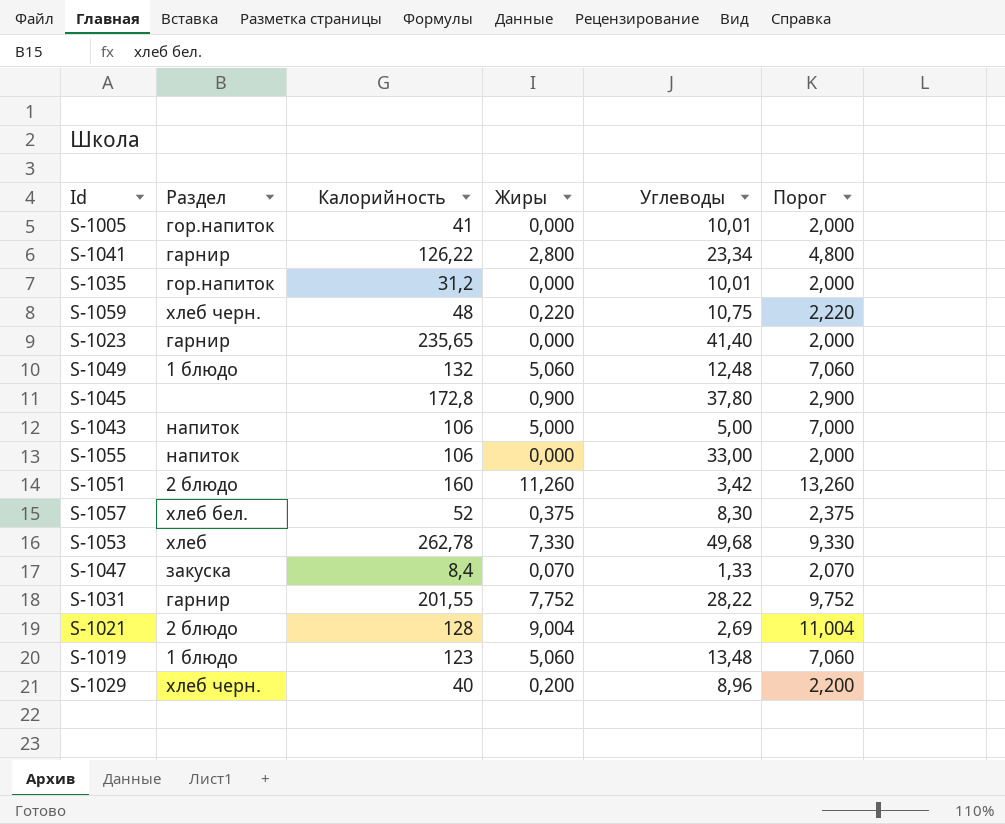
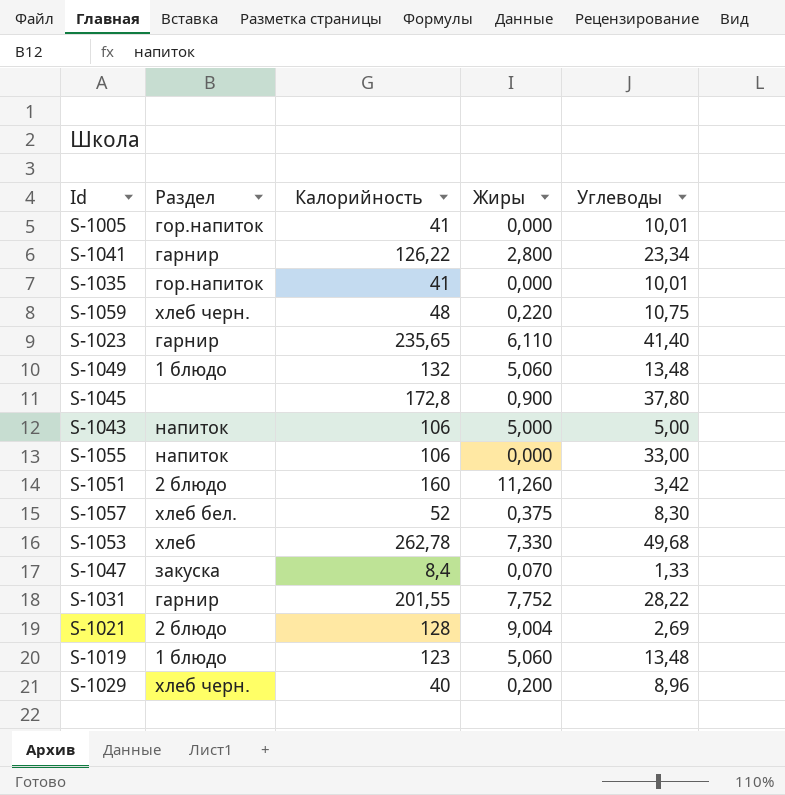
column Порог | formula: [Жиры] + 2 -> none
S-1035 | Калорийность: 31,2 -> 41
S-1023 | Жиры: 0,000 -> 6,110
S-1049 | Углеводы: 12,48 -> 13,48

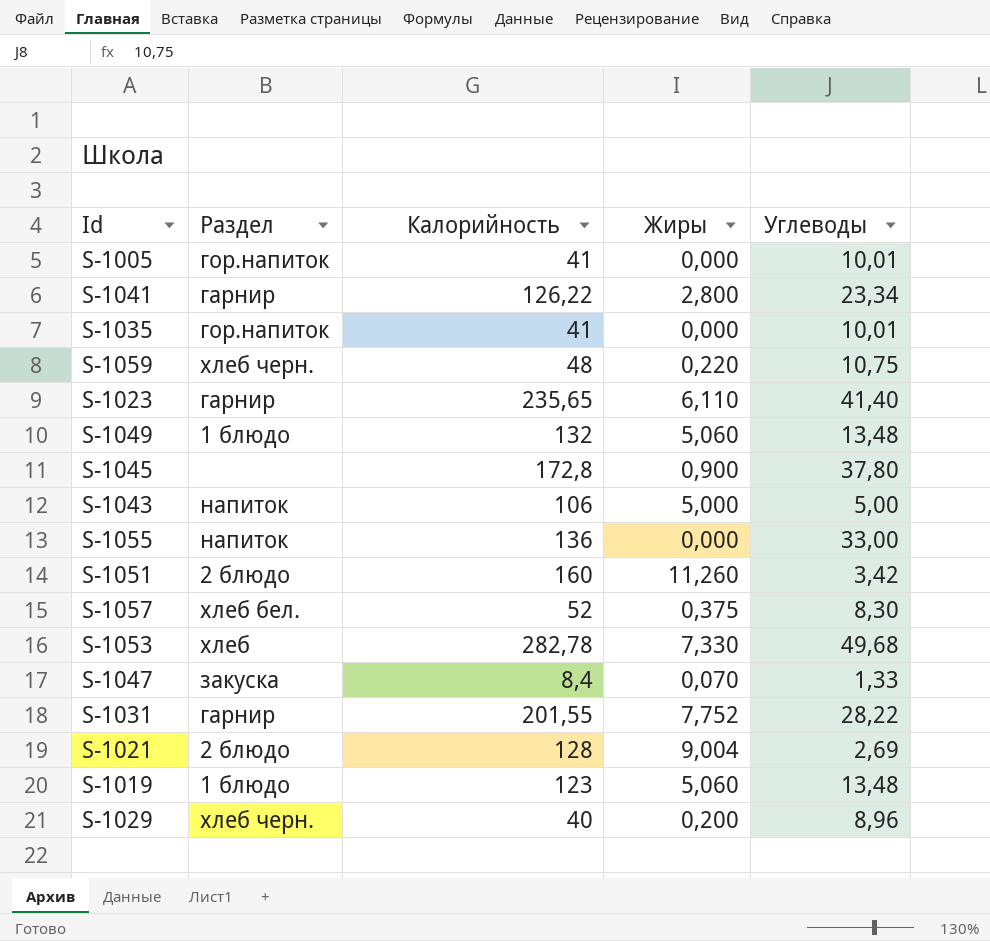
S-1055 | Калорийность: 106 -> 136
S-1053 | Калорийность: 262,78 -> 282,78

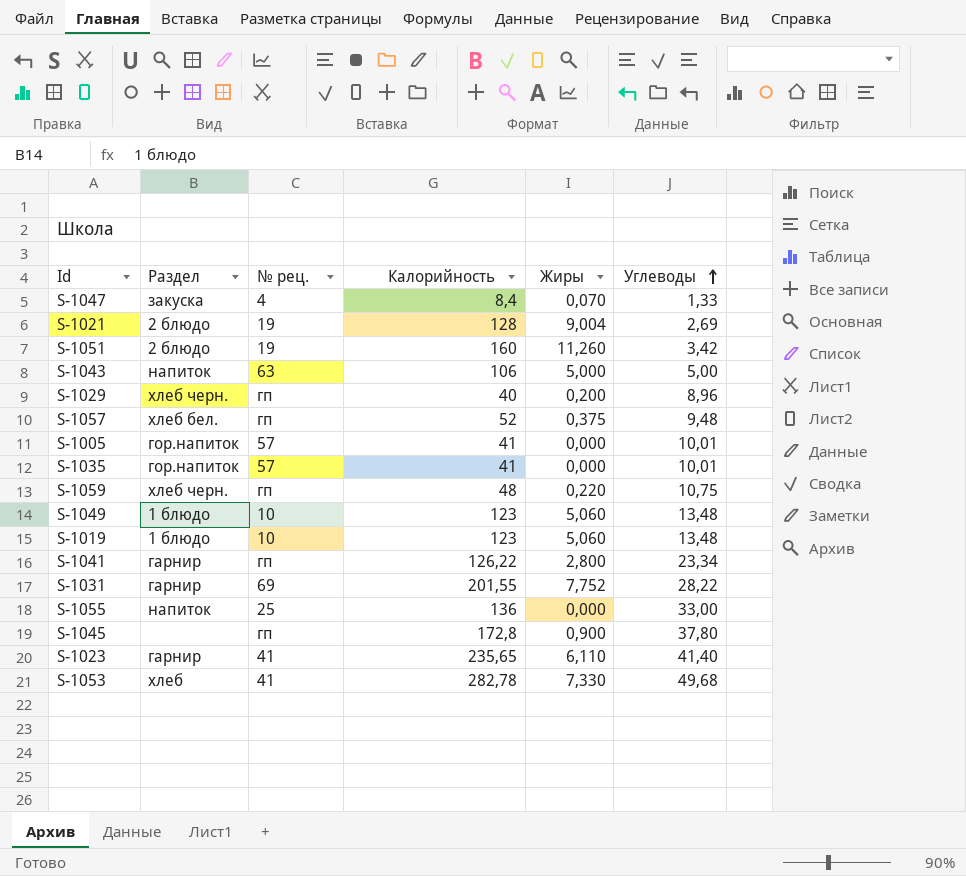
row order: none -> Углеводы ascending
column № рец. | position: none -> 3
S-1057 | Углеводы: 8,30 -> 9,48
S-1049 | Калорийность: 132 -> 123

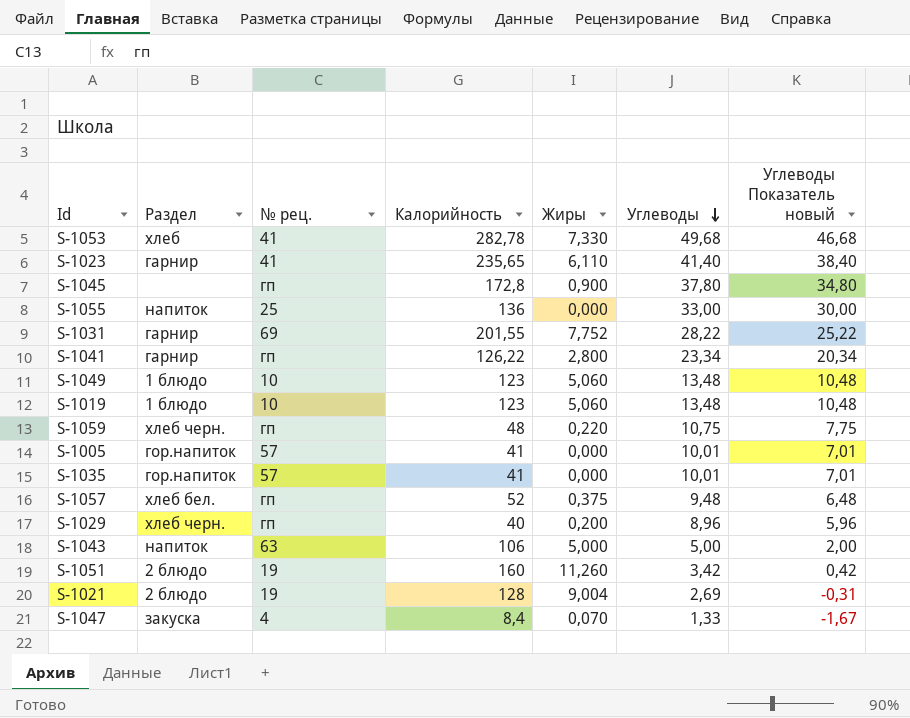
row order: Углеводы ascending -> Углеводы descending
column Углеводы Показатель новый | formula: none -> [Углеводы] - 3

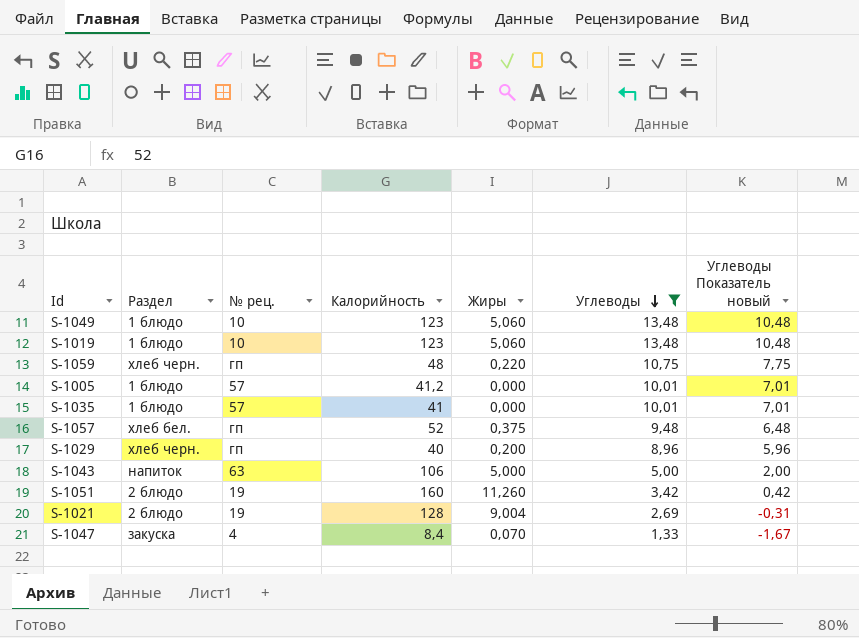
filter: none -> Углеводы <= 13,48
S-1005 | Раздел: гор.напиток -> 1 блюдо
S-1005 | Калорийность: 41 -> 41,2
S-1035 | Раздел: гор.напиток -> 1 блюдо

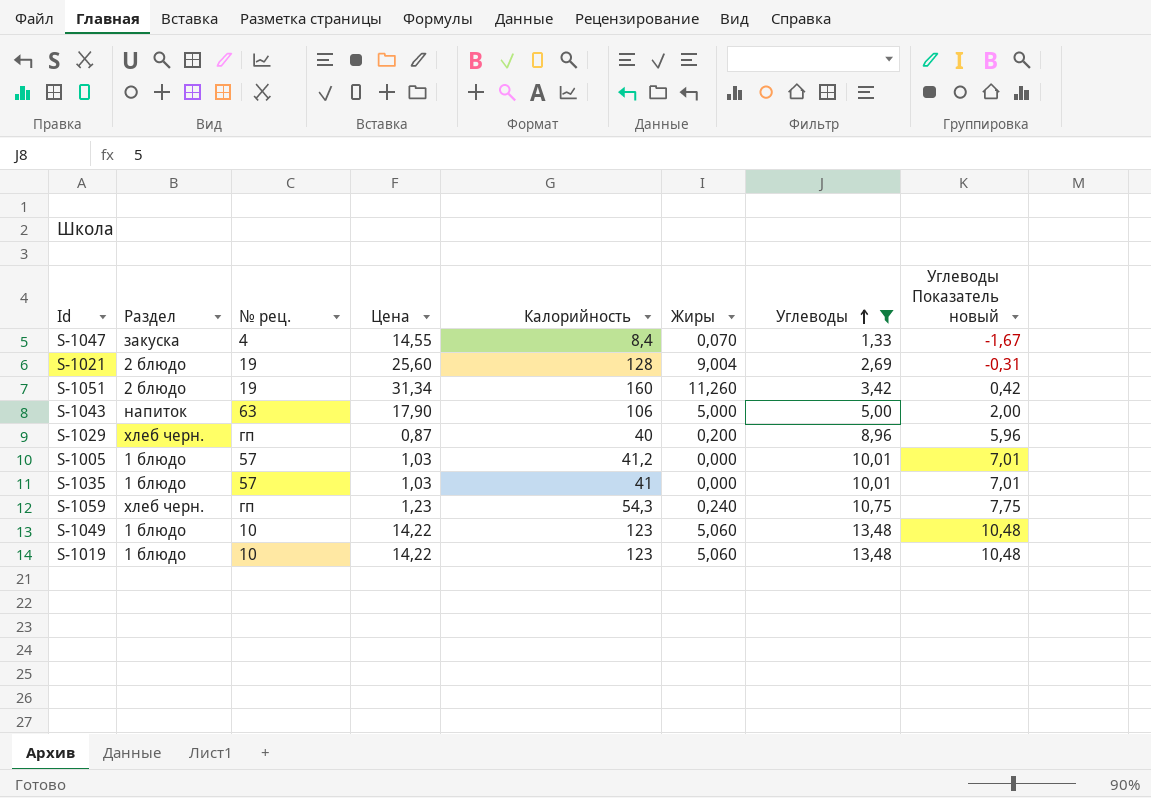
row order: Углеводы descending -> Углеводы ascending
column Цена | position: none -> 4
row S-1057: хлеб бел. | гп | 52 | 0,375 | 9,48 | 6,48 -> none
S-1059 | Калорийность: 48 -> 54,3
S-1059 | Жиры: 0,220 -> 0,240

